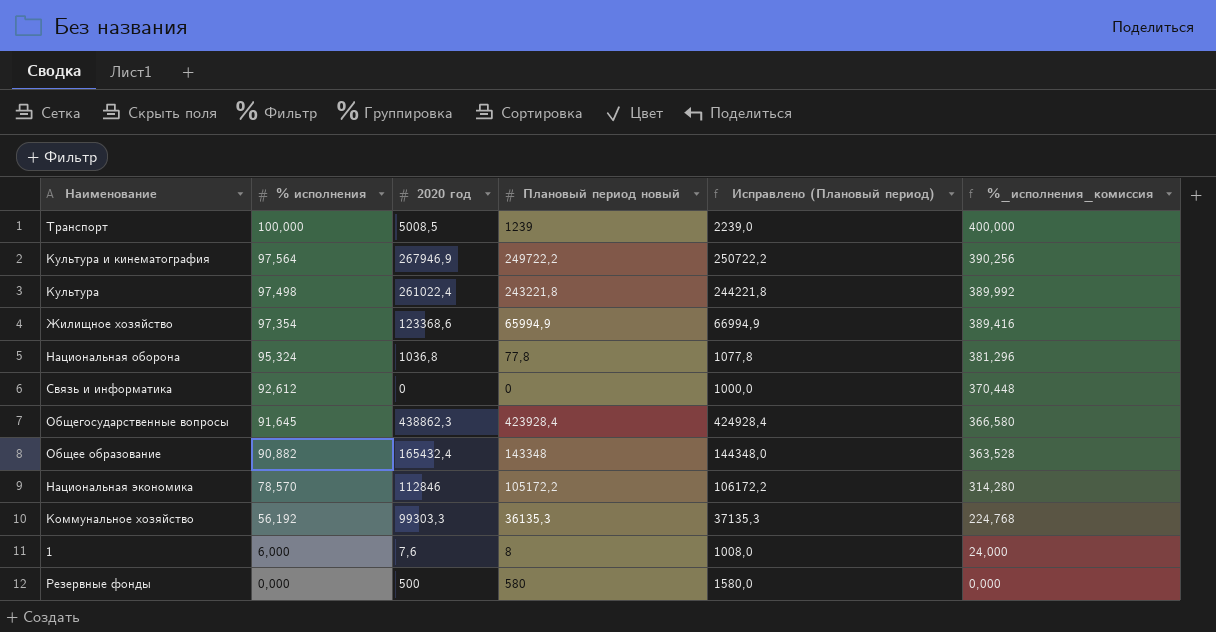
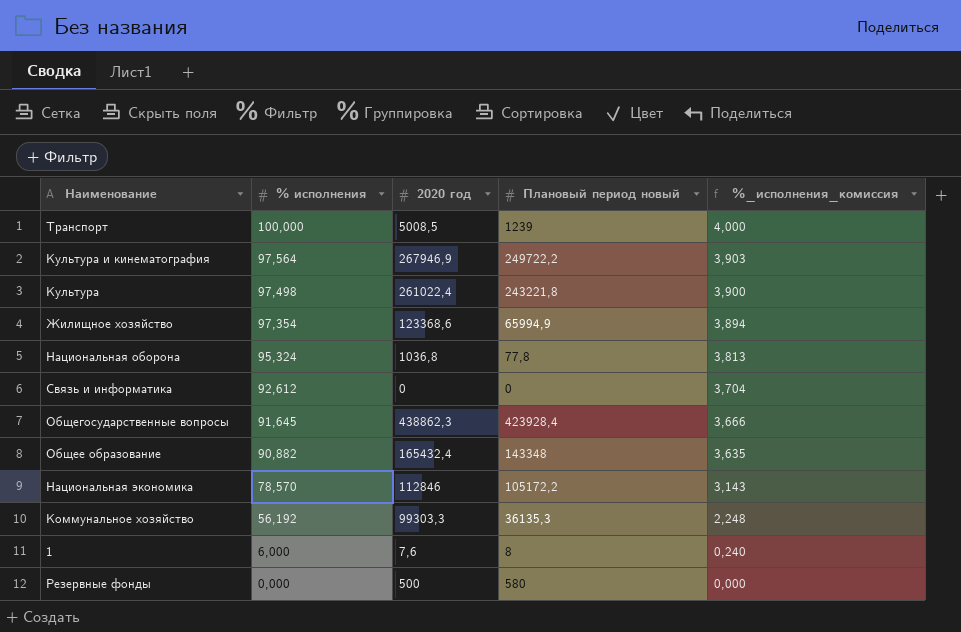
column Исправлено (Плановый период) | formula: [Плановый период новый] + 1000 -> none
column %_исполнения_комиссия | formula: [% исполнения] * 4 -> [% исполнения] * 0,04

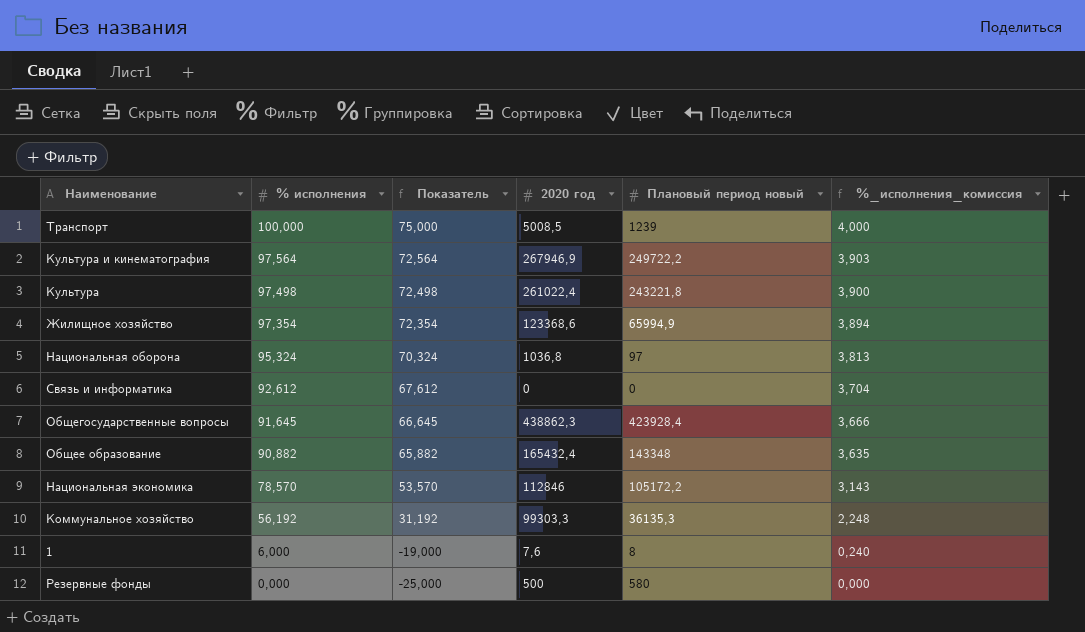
column Показатель | formula: none -> [% исполнения] - 25
Национальная оборона | Плановый период новый: 77,8 -> 97

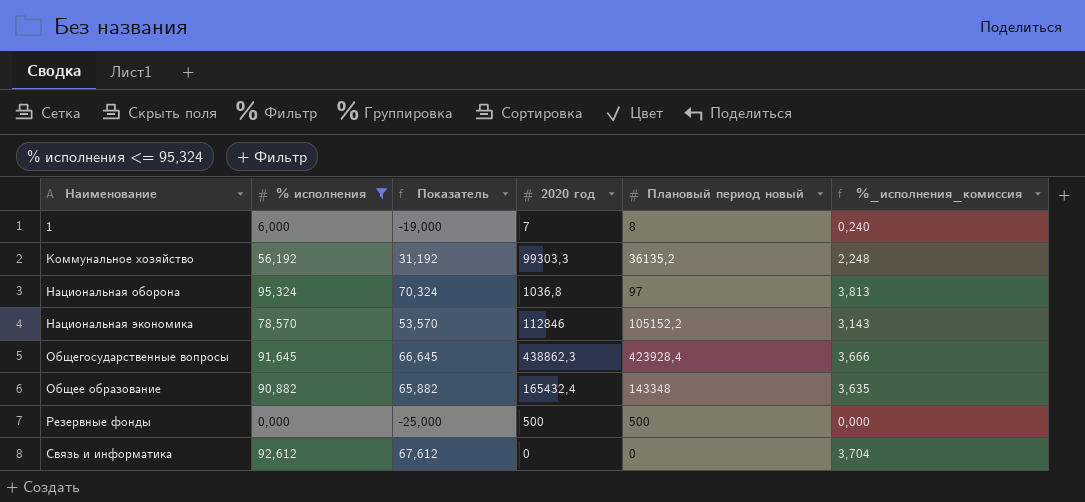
filter: none -> % исполнения <= 95,324
row order: % исполнения descending -> Наименование ascending
1 | 2020 год: 7,6 -> 7
Коммунальное хозяйство | Плановый период новый: 36135,3 -> 36135,2
Национальная экономика | Плановый период новый: 105172,2 -> 105152,2
Резервные фонды | Плановый период новый: 580 -> 500

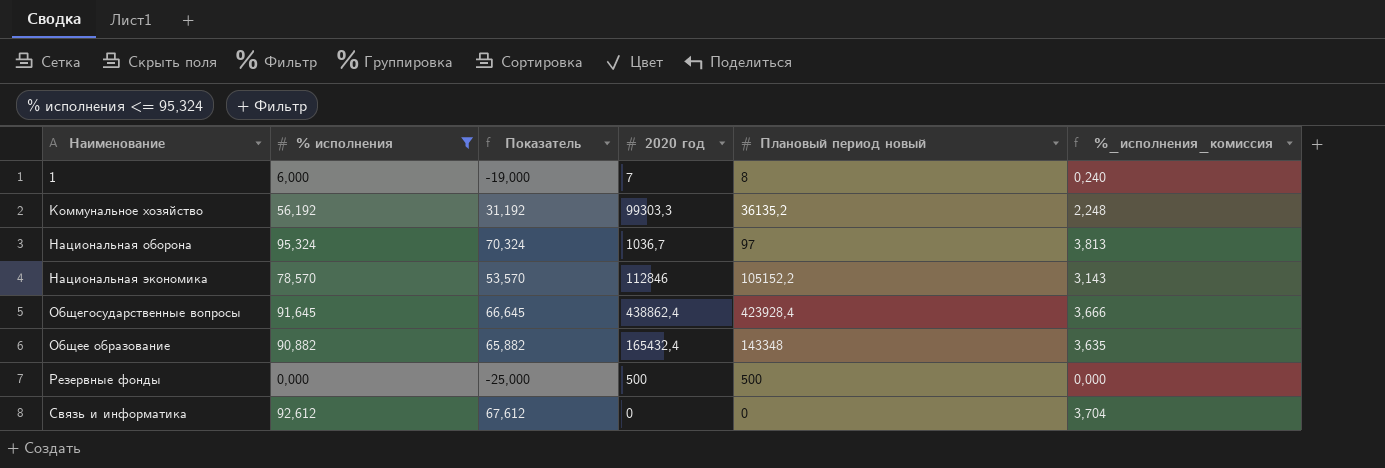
Национальная оборона | 2020 год: 1036,8 -> 1036,7
Общегосударственные вопросы | 2020 год: 438862,3 -> 438862,4

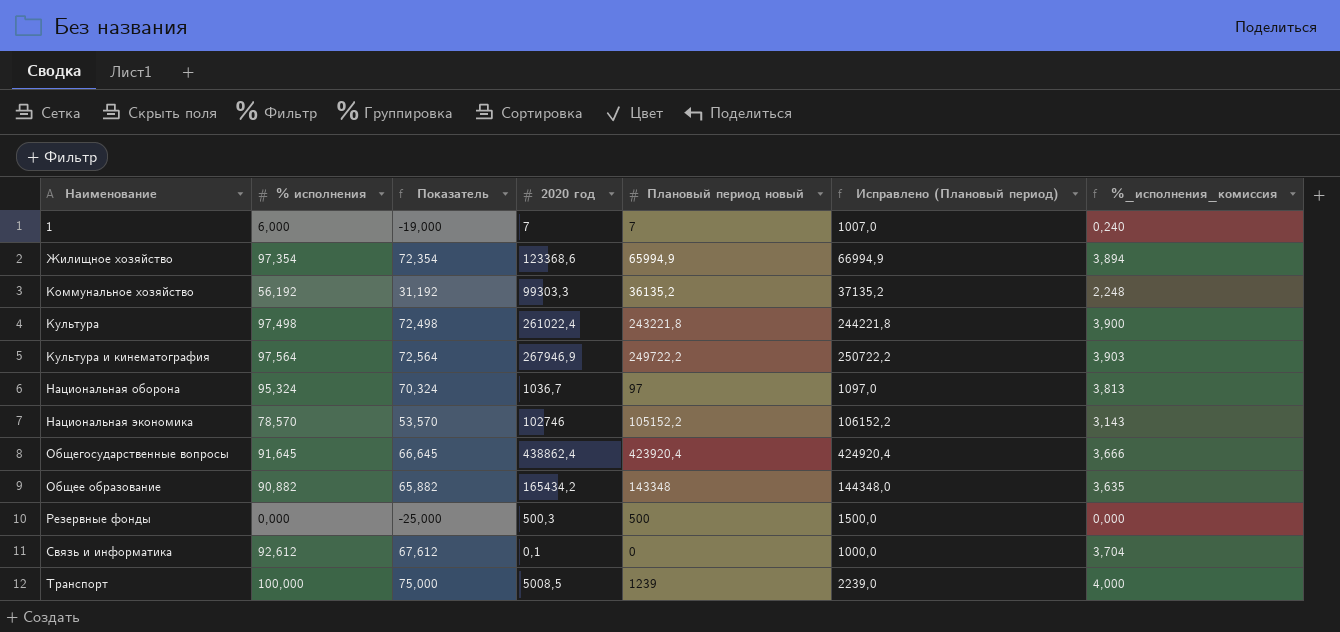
filter: % исполнения <= 95,324 -> none
column Исправлено (Плановый период) | formula: none -> [Плановый период новый] + 1000
1 | Плановый период новый: 8 -> 7
Национальная экономика | 2020 год: 112846 -> 102746
Общегосударственные вопросы | Плановый период новый: 423928,4 -> 423920,4
Общее образование | 2020 год: 165432,4 -> 165434,2
Резервные фонды | 2020 год: 500 -> 500,3
Связь и информатика | 2020 год: 0 -> 0,1

